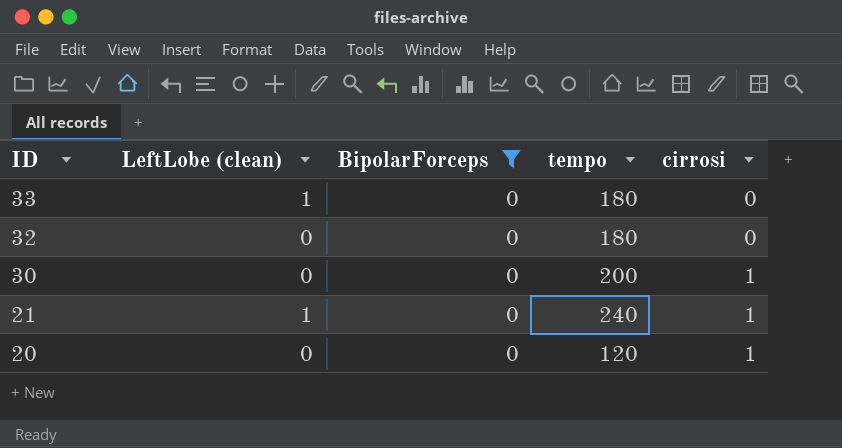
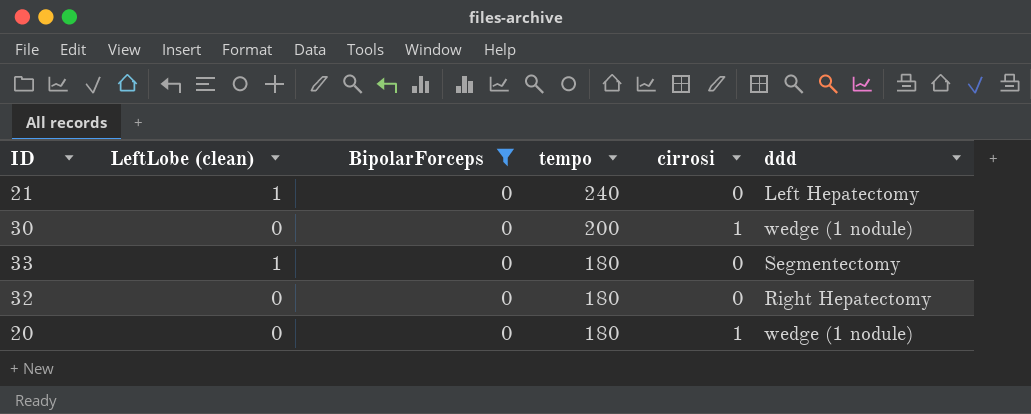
row order: ID descending -> tempo descending
column ddd | position: none -> 6
21 | cirrosi: 1 -> 0
20 | tempo: 120 -> 180

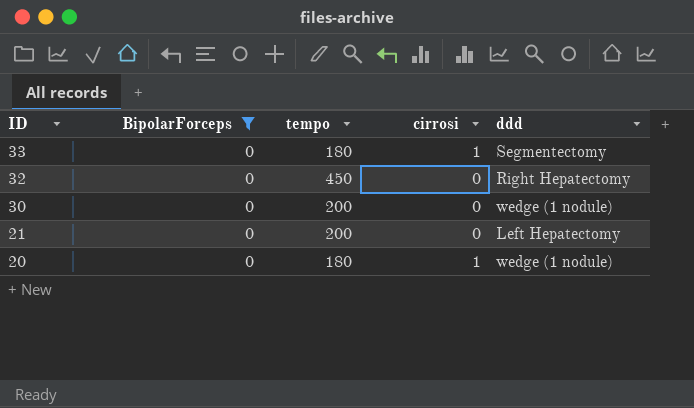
row order: tempo descending -> ID descending
column LeftLobe (clean) | position: 2 -> none
33 | cirrosi: 0 -> 1
32 | tempo: 180 -> 450
30 | cirrosi: 1 -> 0
21 | tempo: 240 -> 200

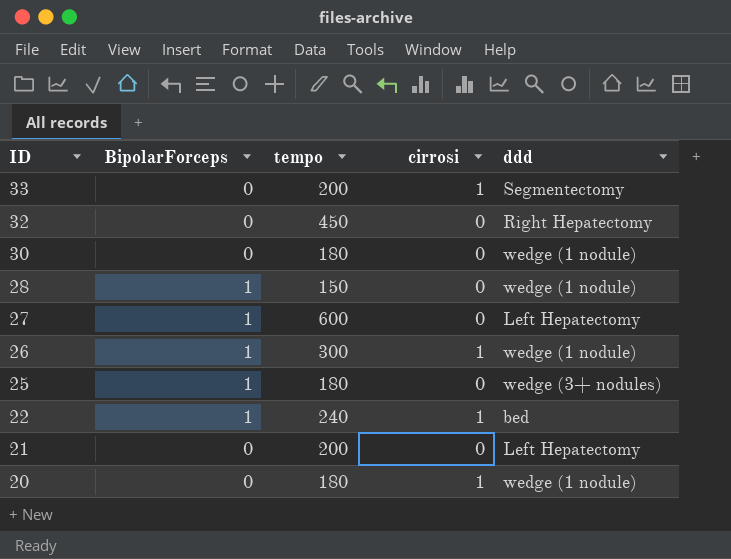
filter: BipolarForceps = 0 -> none
33 | tempo: 180 -> 200
30 | tempo: 200 -> 180

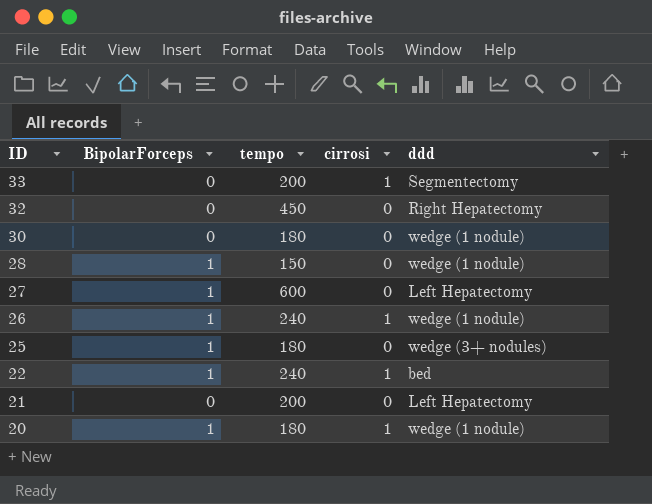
26 | tempo: 300 -> 240
20 | BipolarForceps: 0 -> 1

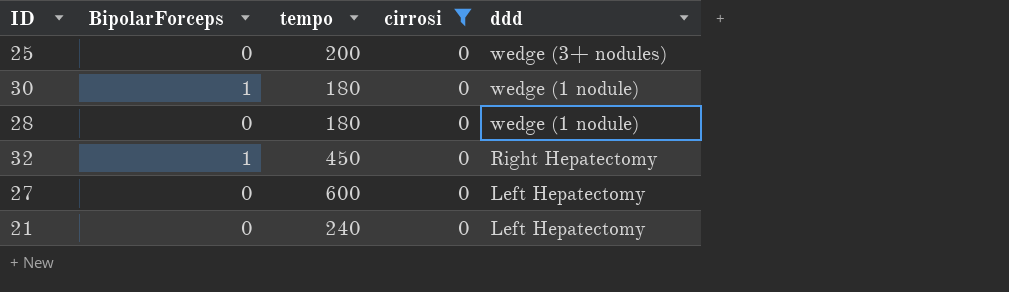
filter: none -> cirrosi = 0
row order: ID descending -> ddd descending
25 | BipolarForceps: 1 -> 0
25 | tempo: 180 -> 200
30 | BipolarForceps: 0 -> 1
28 | BipolarForceps: 1 -> 0
28 | tempo: 150 -> 180
32 | BipolarForceps: 0 -> 1
27 | BipolarForceps: 1 -> 0
21 | tempo: 200 -> 240

